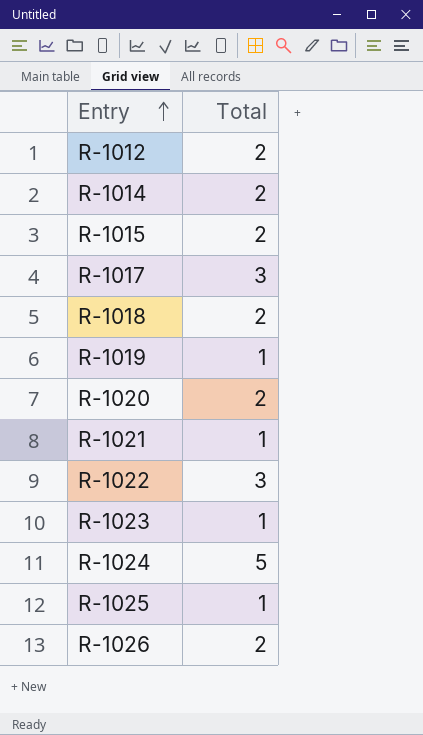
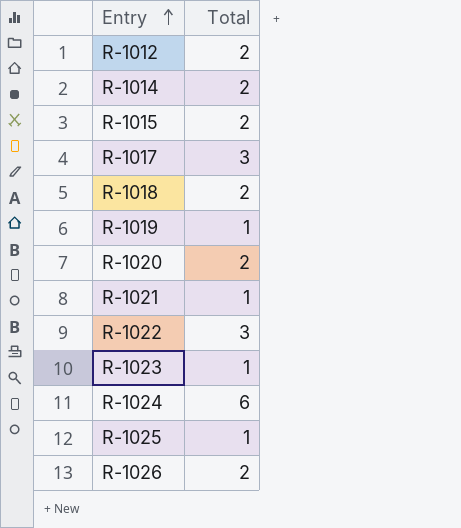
R-1024 | Total: 5 -> 6

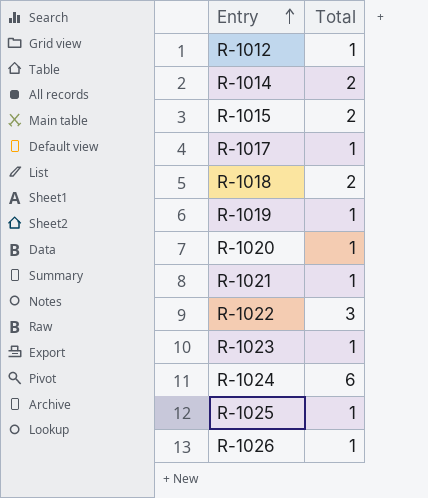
R-1012 | Total: 2 -> 1
R-1017 | Total: 3 -> 1
R-1020 | Total: 2 -> 1
R-1026 | Total: 2 -> 1

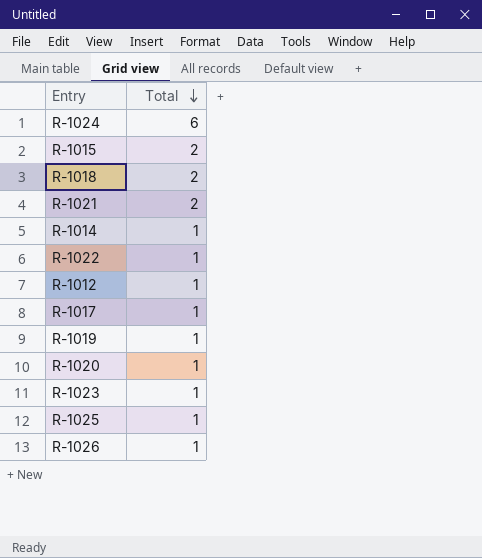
row order: Entry ascending -> Total descending
R-1021 | Total: 1 -> 2
R-1014 | Total: 2 -> 1
R-1022 | Total: 3 -> 1

